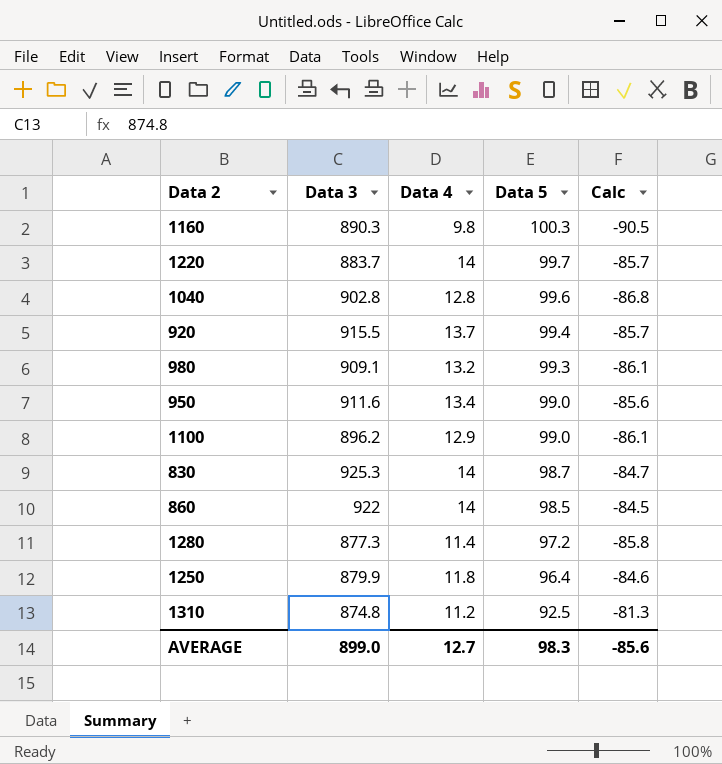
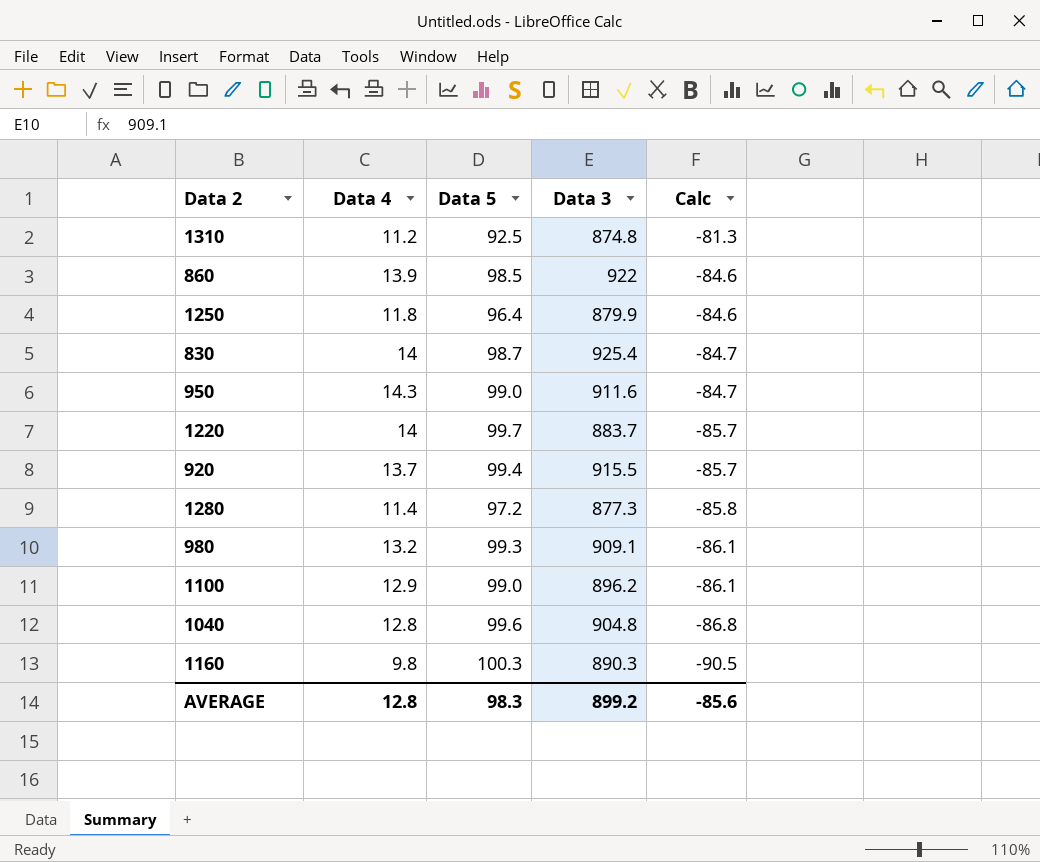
row order: Data 5 descending -> Calc descending
column Data 3 | position: 2 -> 4
860 | Data 4: 14 -> 13.9
860 | Calc: -84.5 -> -84.6
830 | Data 3: 925.3 -> 925.4
950 | Data 4: 13.4 -> 14.3
950 | Calc: -85.6 -> -84.7
1040 | Data 3: 902.8 -> 904.8
AVERAGE | Data 4: 12.7 -> 12.8
AVERAGE | Data 3: 899.0 -> 899.2

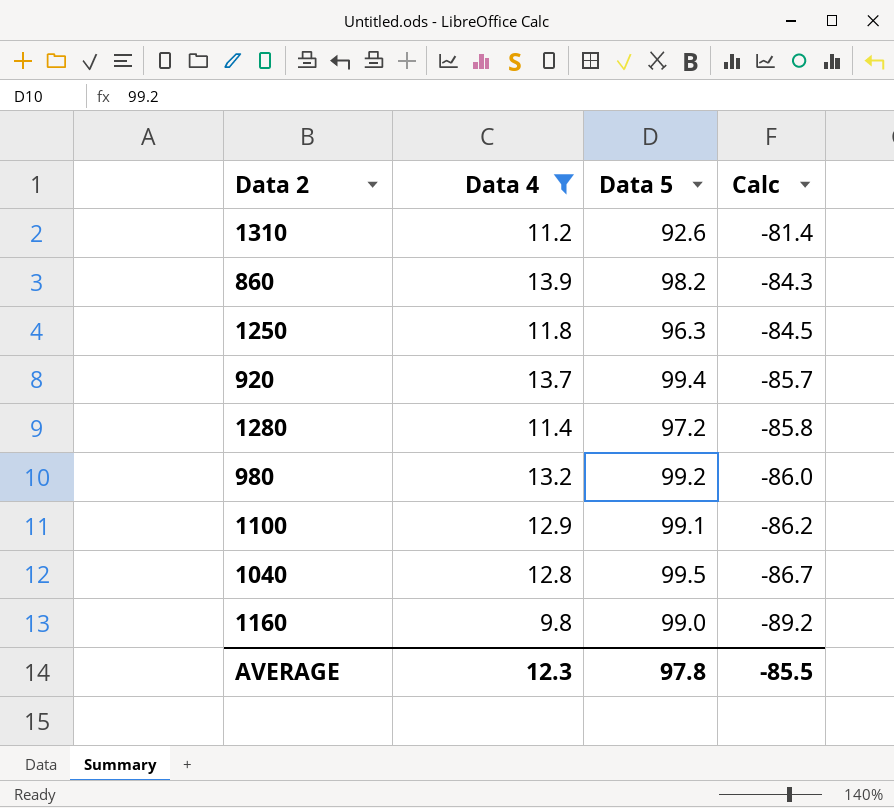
filter: none -> Data 4 <= 13.9
column Data 3 | position: 4 -> none
1310 | Data 5: 92.5 -> 92.6
1310 | Calc: -81.3 -> -81.4
860 | Data 5: 98.5 -> 98.2
860 | Calc: -84.6 -> -84.3
1250 | Data 5: 96.4 -> 96.3
1250 | Calc: -84.6 -> -84.5
980 | Data 5: 99.3 -> 99.2
980 | Calc: -86.1 -> -86.0
1100 | Data 5: 99.0 -> 99.1
1100 | Calc: -86.1 -> -86.2
1040 | Data 5: 99.6 -> 99.5
1040 | Calc: -86.8 -> -86.7
1160 | Data 5: 100.3 -> 99.0
1160 | Calc: -90.5 -> -89.2
AVERAGE | Data 4: 12.8 -> 12.3
AVERAGE | Data 5: 98.3 -> 97.8
AVERAGE | Calc: -85.6 -> -85.5

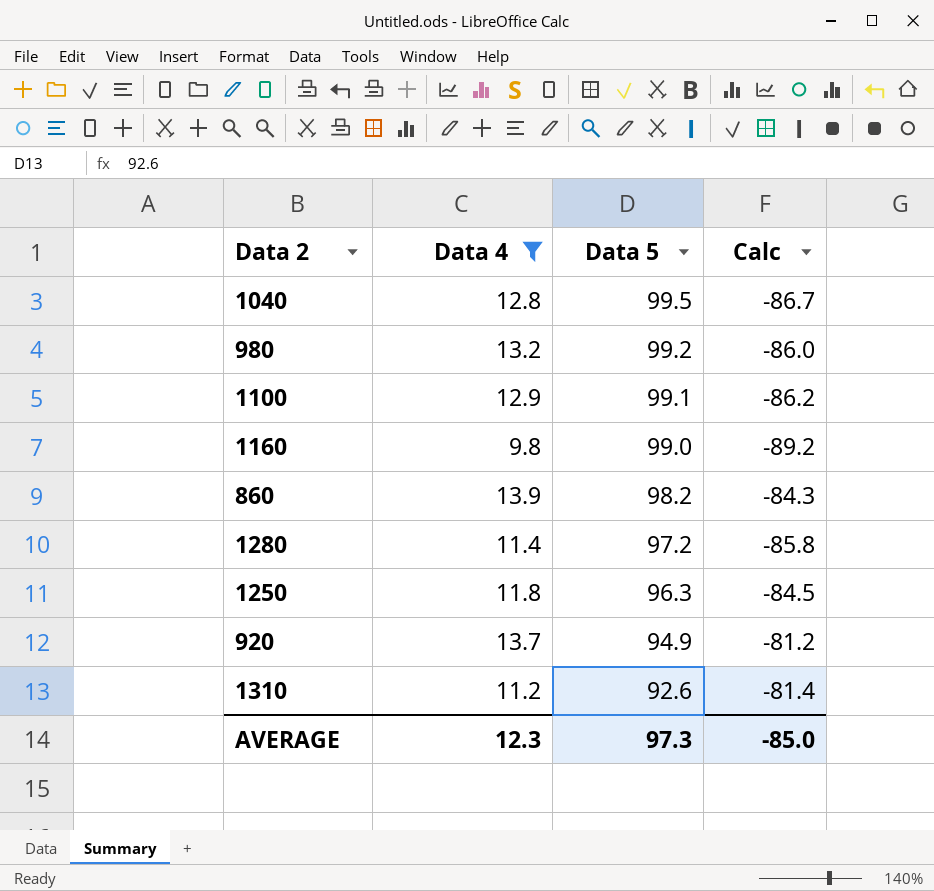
row order: Calc descending -> Data 5 descending
920 | Data 5: 99.4 -> 94.9
920 | Calc: -85.7 -> -81.2
AVERAGE | Data 5: 97.8 -> 97.3
AVERAGE | Calc: -85.5 -> -85.0

